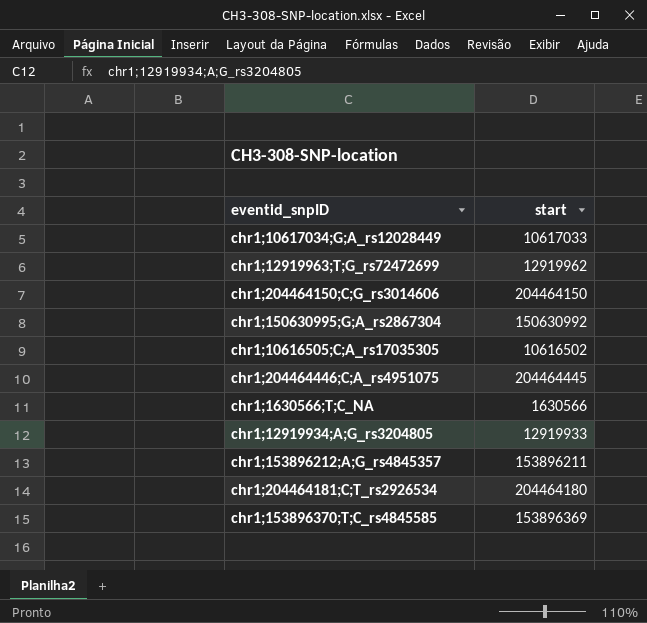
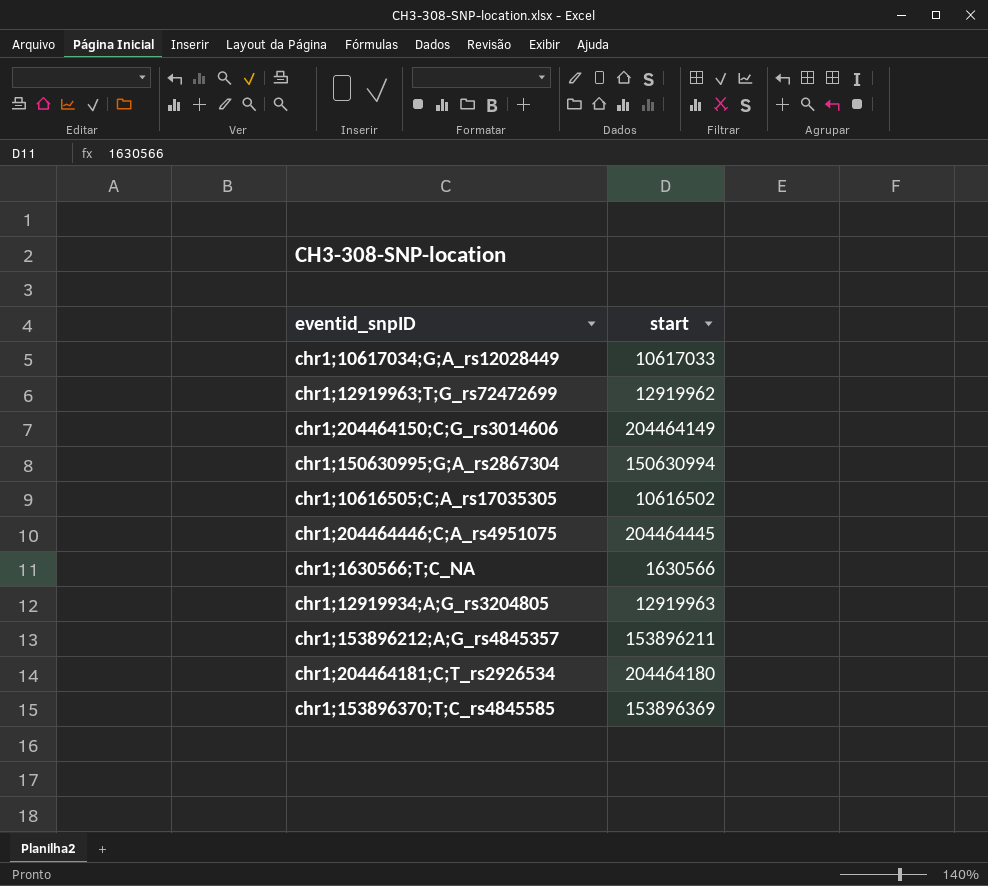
chr1;204464150;C;G_rs3014606 | start: 204464150 -> 204464149
chr1;150630995;G;A_rs2867304 | start: 150630992 -> 150630994
chr1;12919934;A;G_rs3204805 | start: 12919933 -> 12919963

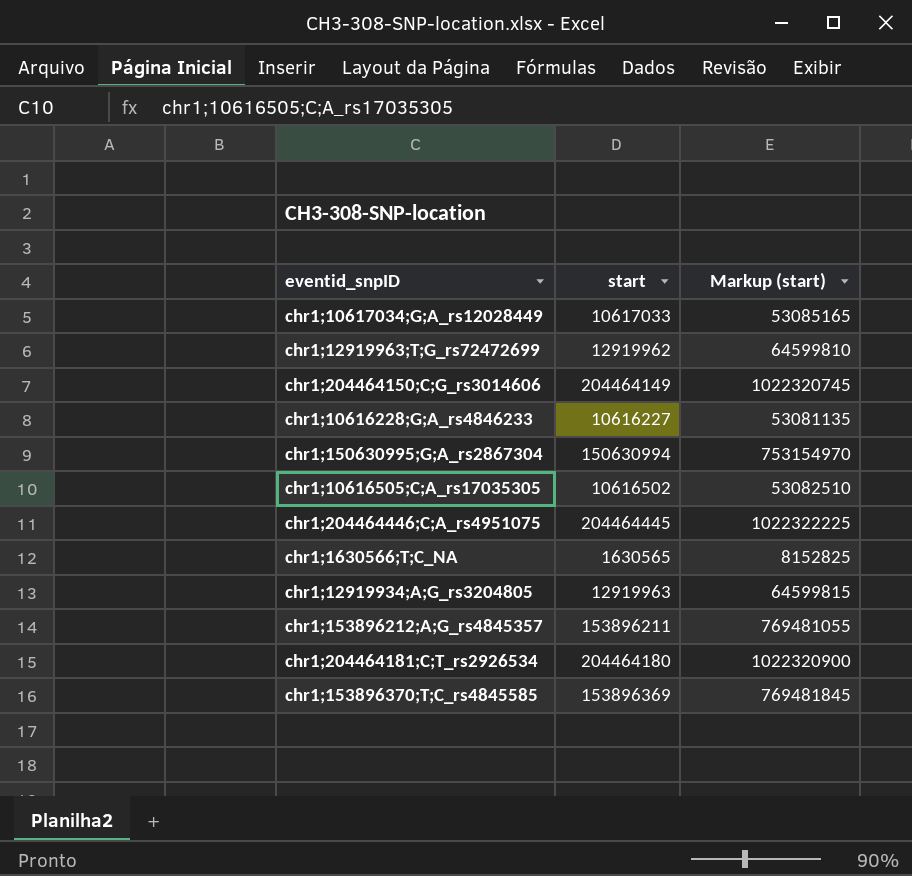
column Markup (start) | formula: none -> [start] * 5
row chr1;10616228;G;A_rs4846233: none -> 10616227 | 53081135
chr1;1630566;T;C_NA | start: 1630566 -> 1630565

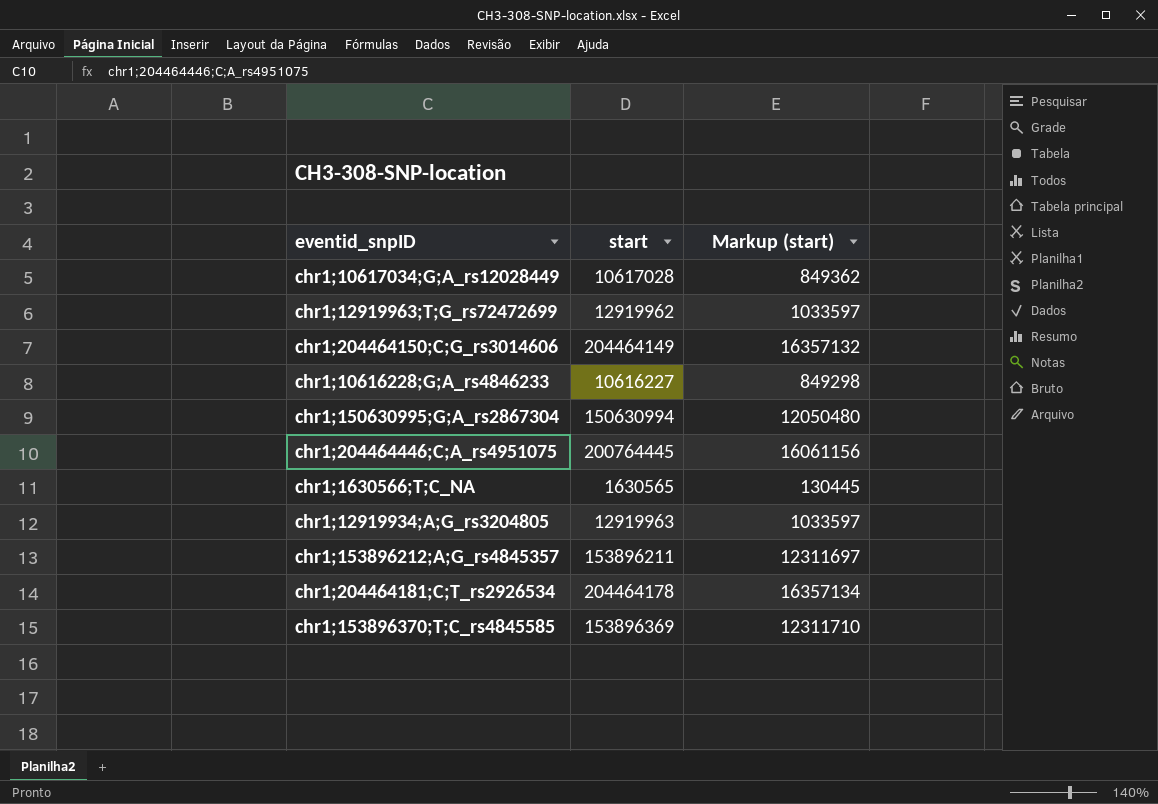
column Markup (start) | formula: [start] * 5 -> [start] * 0.08
row chr1;10616505;C;A_rs17035305: 10616502 | 53082510 -> none
chr1;10617034;G;A_rs12028449 | start: 10617033 -> 10617028
chr1;204464446;C;A_rs4951075 | start: 204464445 -> 200764445
chr1;204464181;C;T_rs2926534 | start: 204464180 -> 204464178

